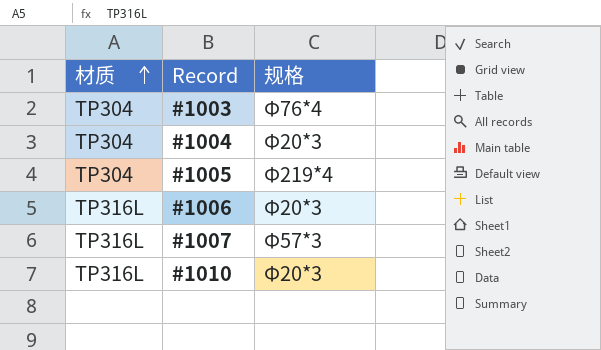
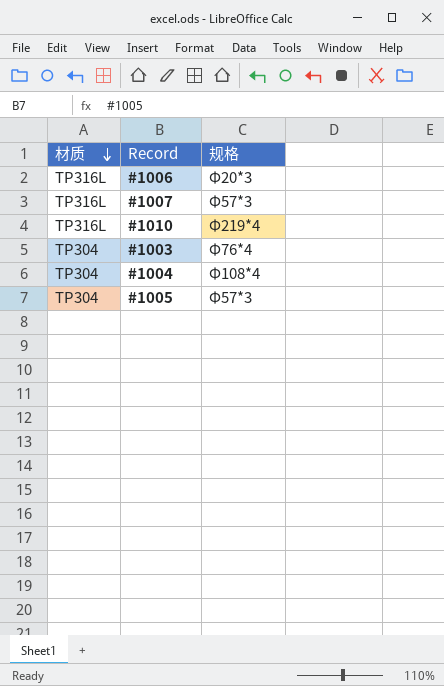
row order: 材质 ascending -> 材质 descending
#1010 | 规格: Φ20*3 -> Φ219*4
#1004 | 规格: Φ20*3 -> Φ108*4
#1005 | 规格: Φ219*4 -> Φ57*3

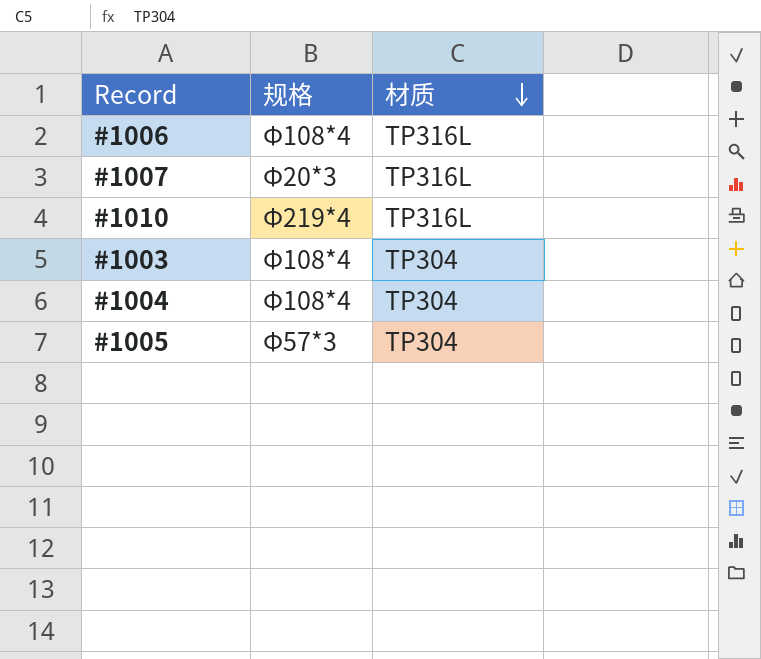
column 材质 | position: 1 -> 3
#1006 | 规格: Φ20*3 -> Φ108*4
#1007 | 规格: Φ57*3 -> Φ20*3
#1003 | 规格: Φ76*4 -> Φ108*4

